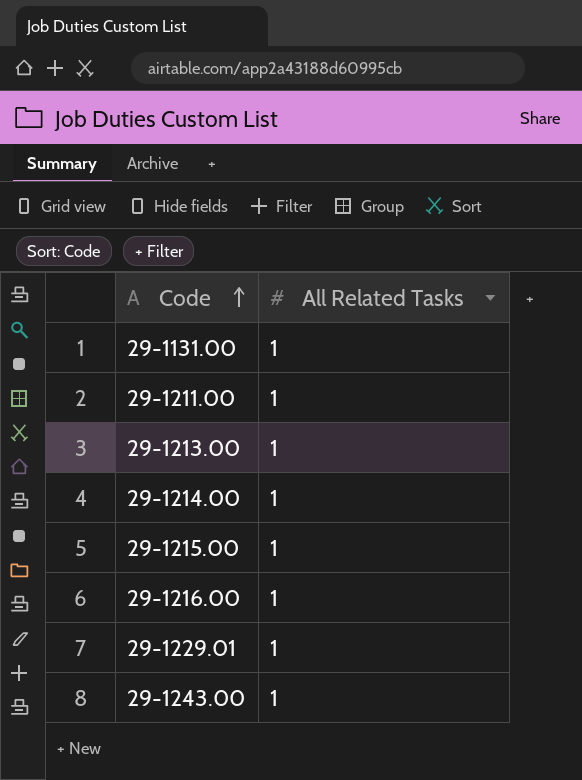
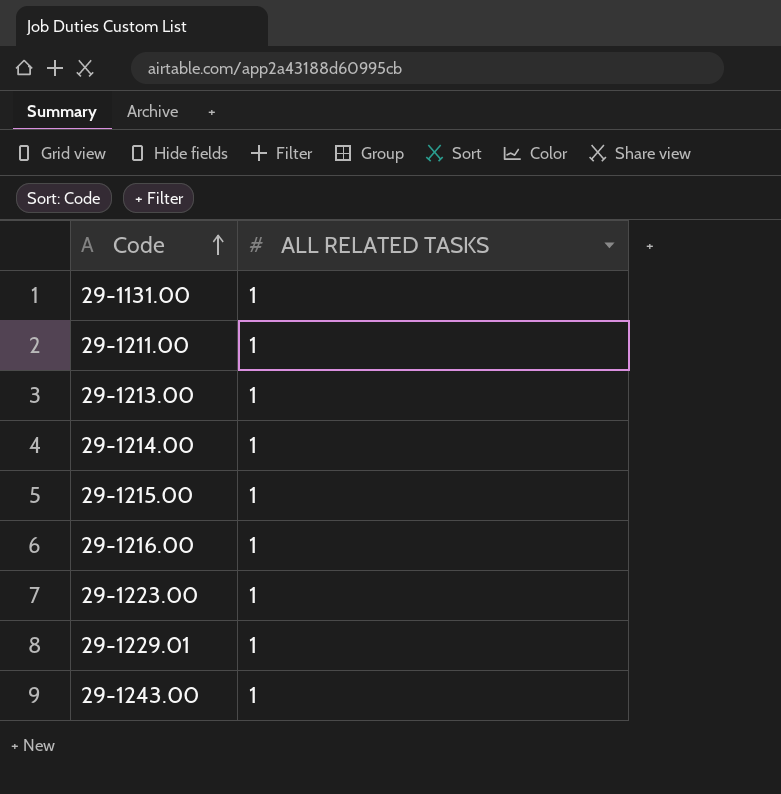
column name: All Related Tasks -> ALL RELATED TASKS
row 29-1223.00: none -> 1

